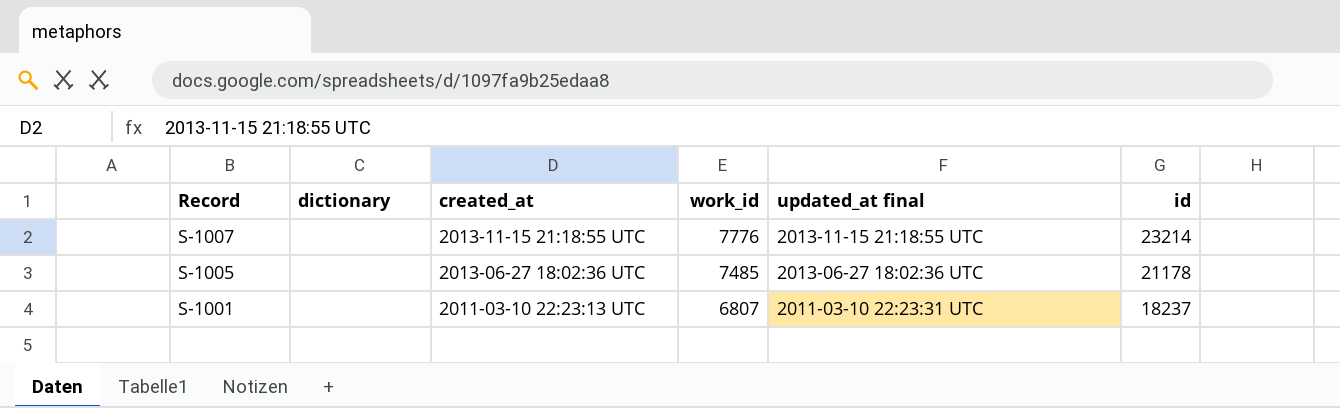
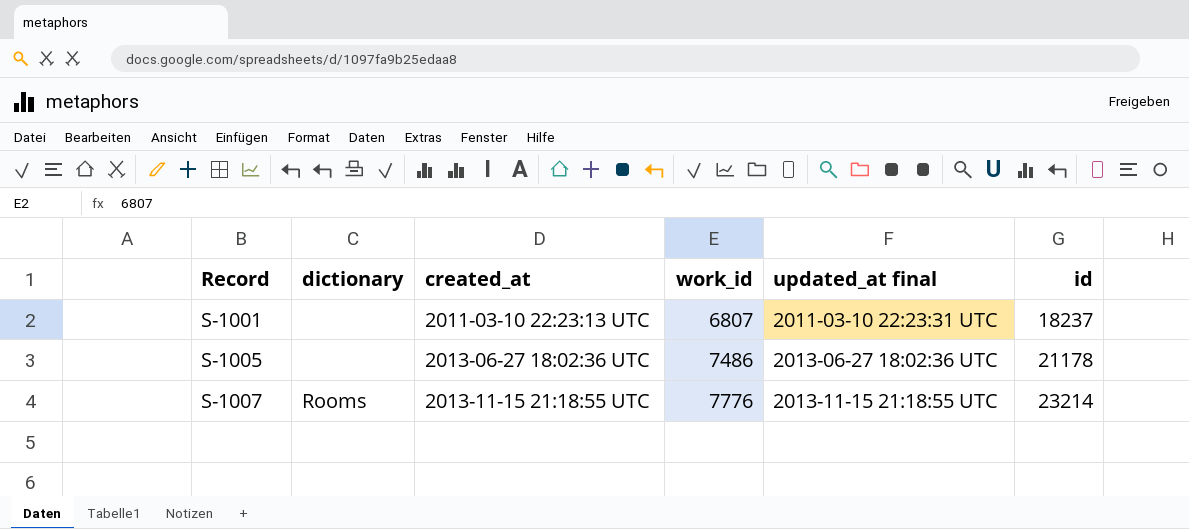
row order: Record descending -> Record ascending
S-1005 | work_id: 7485 -> 7486
S-1007 | dictionary: none -> Rooms

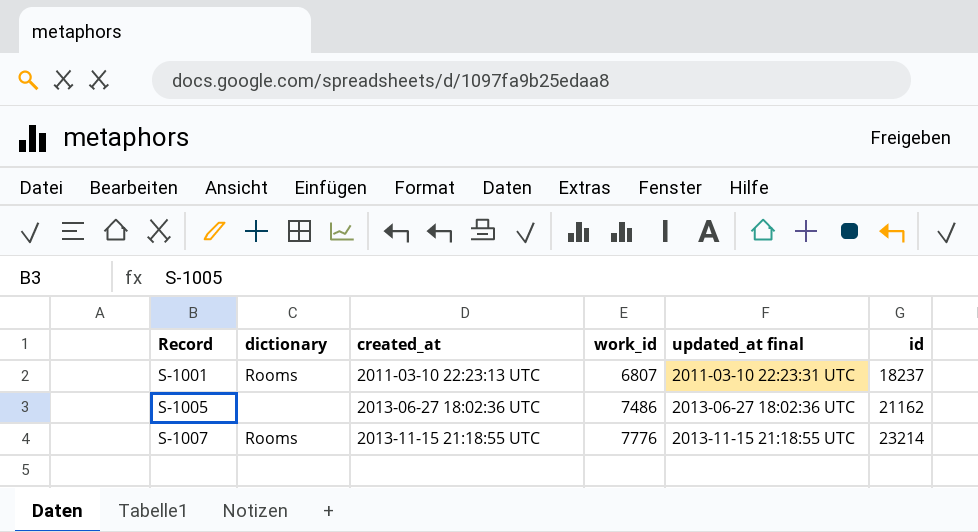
S-1001 | dictionary: none -> Rooms
S-1005 | id: 21178 -> 21162

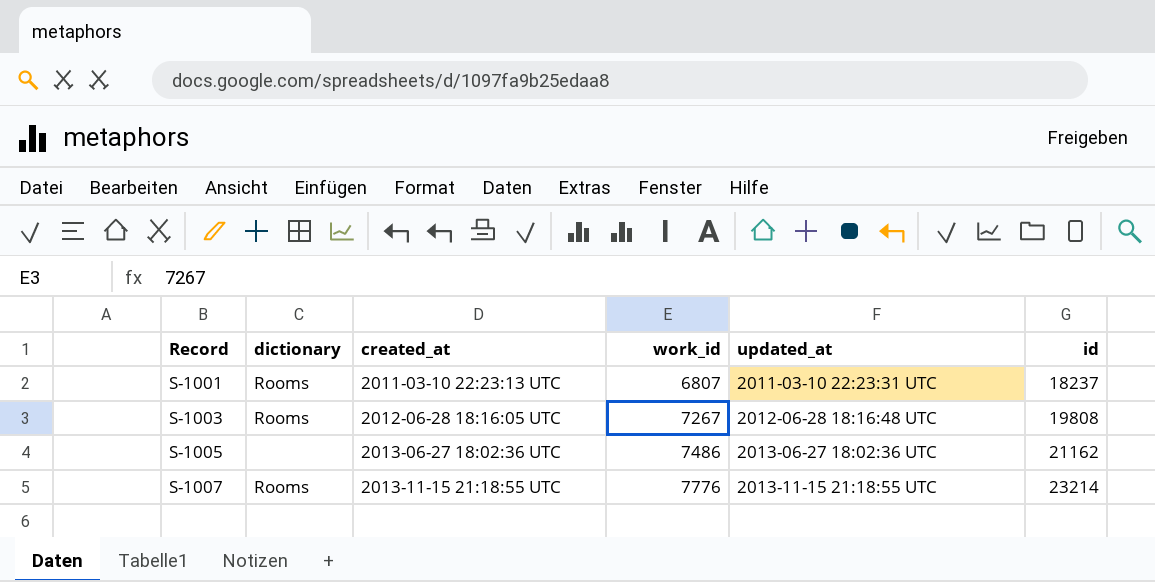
column name: updated_at final -> updated_at
row S-1003: none -> Rooms | 2012-06-28 18:16:05 UTC | 7267 | 2012-06-28 18:16:48 UTC | 19808

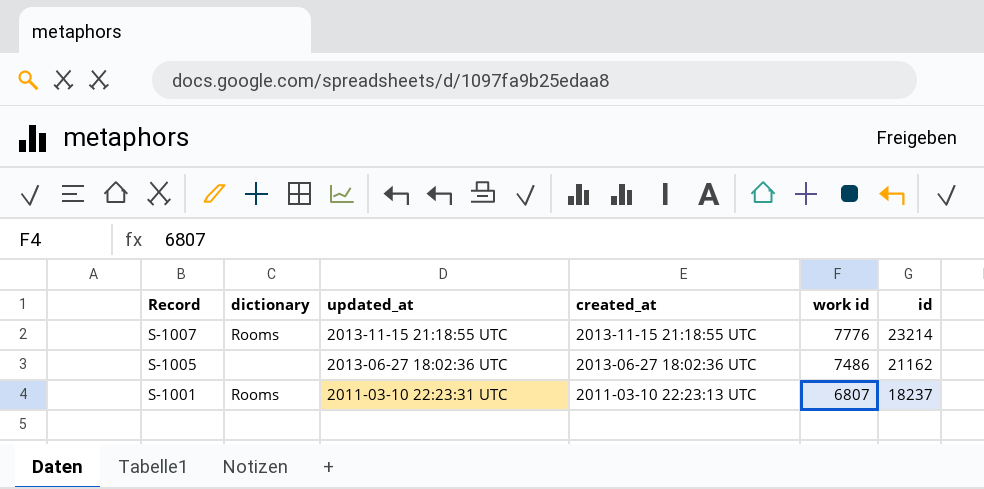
row order: Record ascending -> Record descending
column updated_at | position: 5 -> 3
column name: work_id -> work id
row S-1003: Rooms | 2012-06-28 18:16:05 UTC | 7267 | 2012-06-28 18:16:48 UTC | 19808 -> none

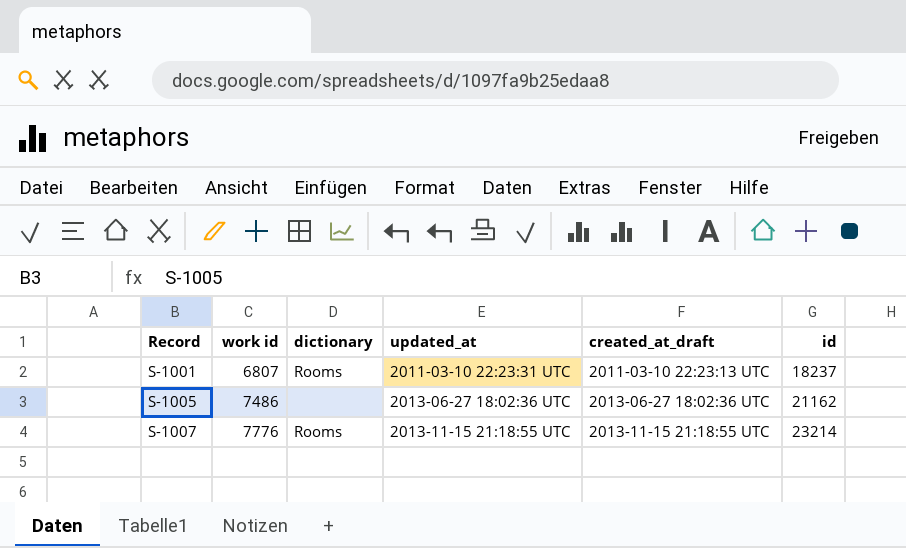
row order: Record descending -> Record ascending
column work id | position: 5 -> 2
column name: created_at -> created_at_draft

